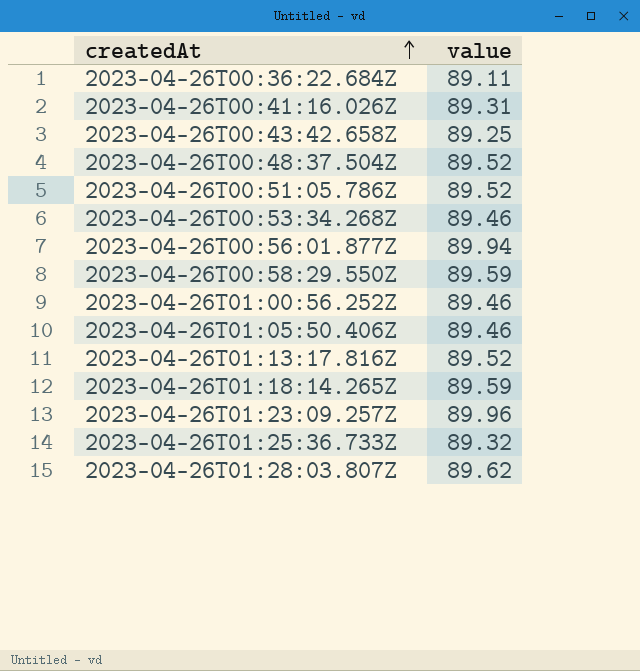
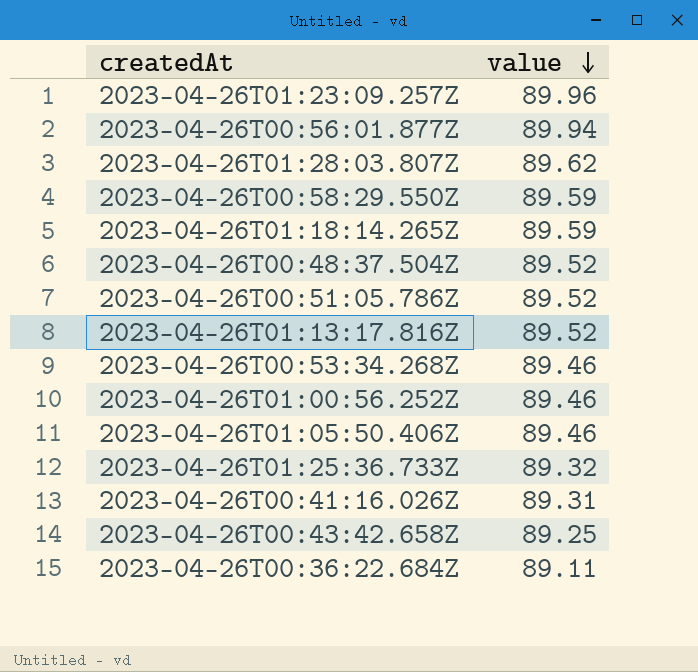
row order: createdAt ascending -> value descending

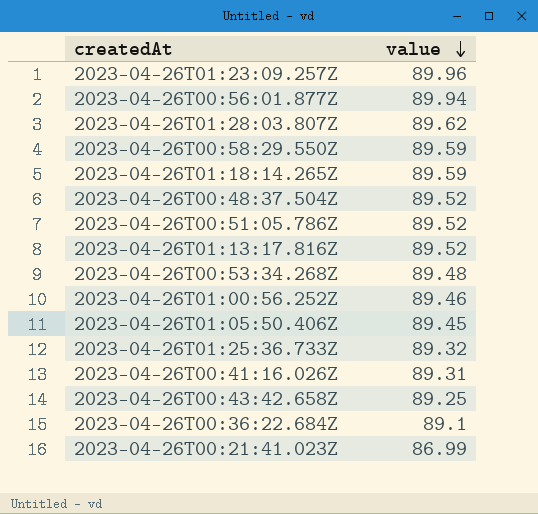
2023-04-26T00:53:34.268Z | value: 89.46 -> 89.48
2023-04-26T01:05:50.406Z | value: 89.46 -> 89.45
2023-04-26T00:36:22.684Z | value: 89.11 -> 89.1
row 2023-04-26T00:21:41.023Z: none -> 86.99

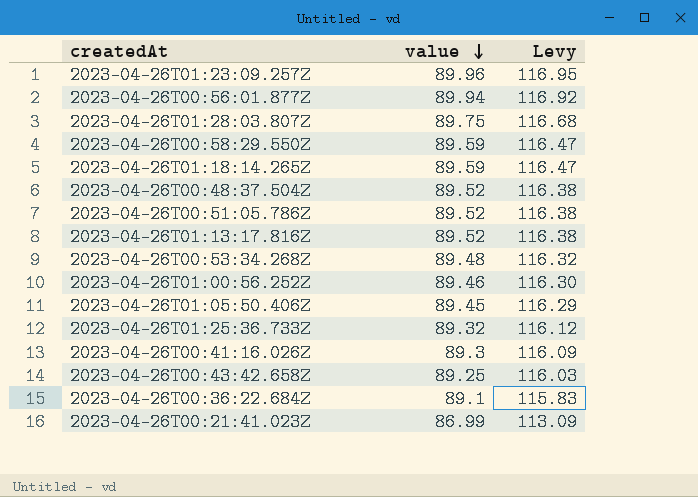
column Levy | formula: none -> [value] * 1.3
2023-04-26T01:28:03.807Z | value: 89.62 -> 89.75
2023-04-26T00:41:16.026Z | value: 89.31 -> 89.3

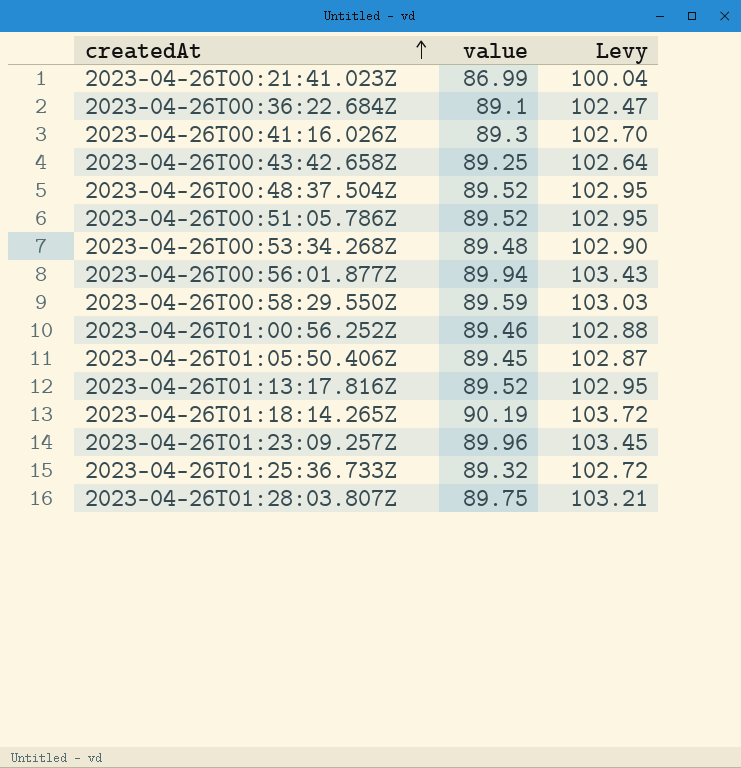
row order: value descending -> createdAt ascending
column Levy | formula: [value] * 1.3 -> [value] * 1.15
2023-04-26T01:18:14.265Z | value: 89.59 -> 90.19

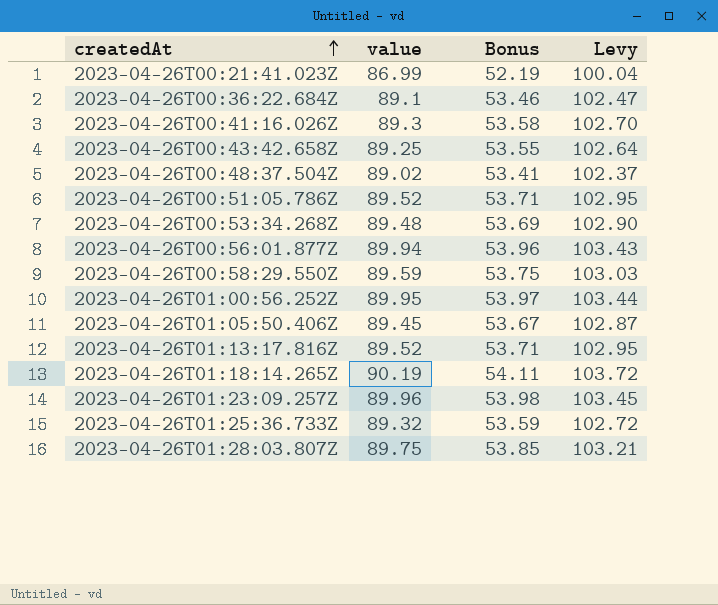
column Bonus | formula: none -> [value] * 0.6
2023-04-26T00:48:37.504Z | value: 89.52 -> 89.02
2023-04-26T00:48:37.504Z | Levy: 102.95 -> 102.37
2023-04-26T01:00:56.252Z | value: 89.46 -> 89.95
2023-04-26T01:00:56.252Z | Levy: 102.88 -> 103.44

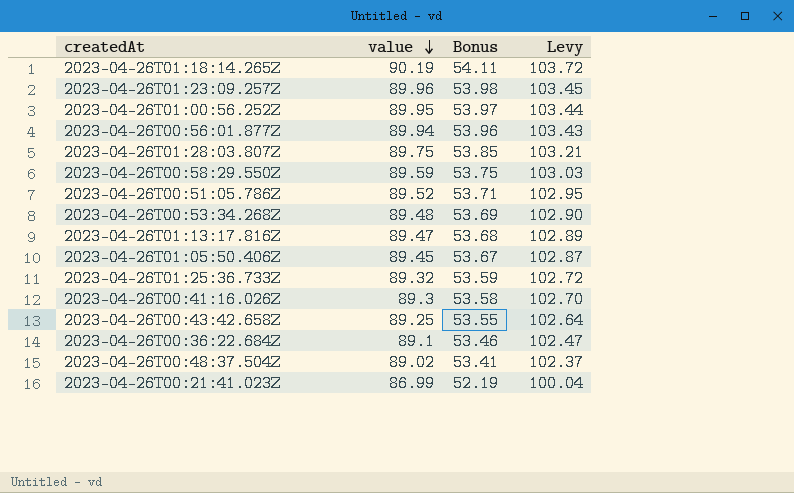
row order: createdAt ascending -> value descending
2023-04-26T01:13:17.816Z | value: 89.52 -> 89.47
2023-04-26T01:13:17.816Z | Bonus: 53.71 -> 53.68
2023-04-26T01:13:17.816Z | Levy: 102.95 -> 102.89

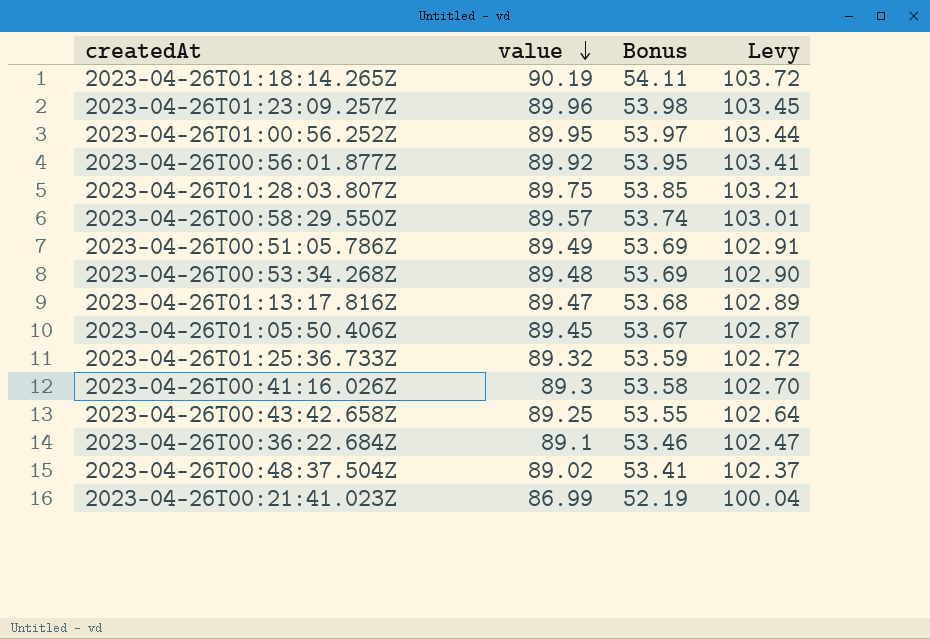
2023-04-26T00:56:01.877Z | value: 89.94 -> 89.92
2023-04-26T00:56:01.877Z | Bonus: 53.96 -> 53.95
2023-04-26T00:56:01.877Z | Levy: 103.43 -> 103.41
2023-04-26T00:58:29.550Z | value: 89.59 -> 89.57
2023-04-26T00:58:29.550Z | Bonus: 53.75 -> 53.74
2023-04-26T00:58:29.550Z | Levy: 103.03 -> 103.01
2023-04-26T00:51:05.786Z | value: 89.52 -> 89.49
2023-04-26T00:51:05.786Z | Bonus: 53.71 -> 53.69
2023-04-26T00:51:05.786Z | Levy: 102.95 -> 102.91

